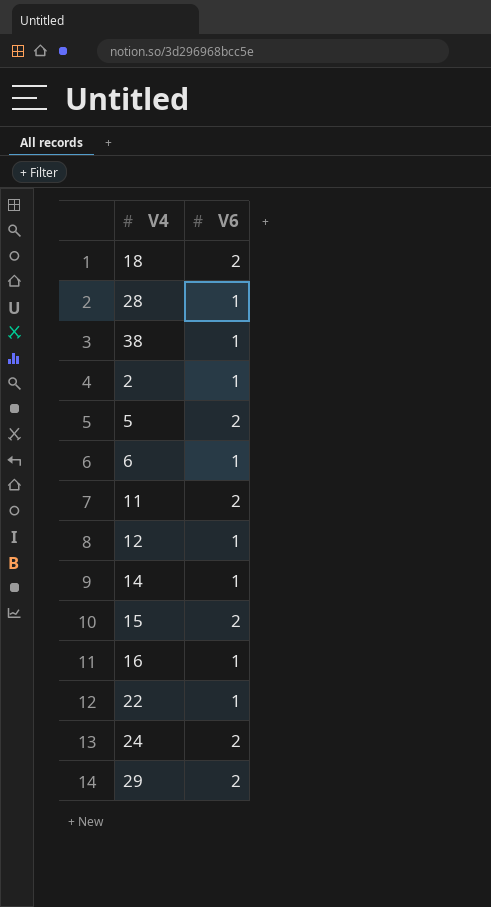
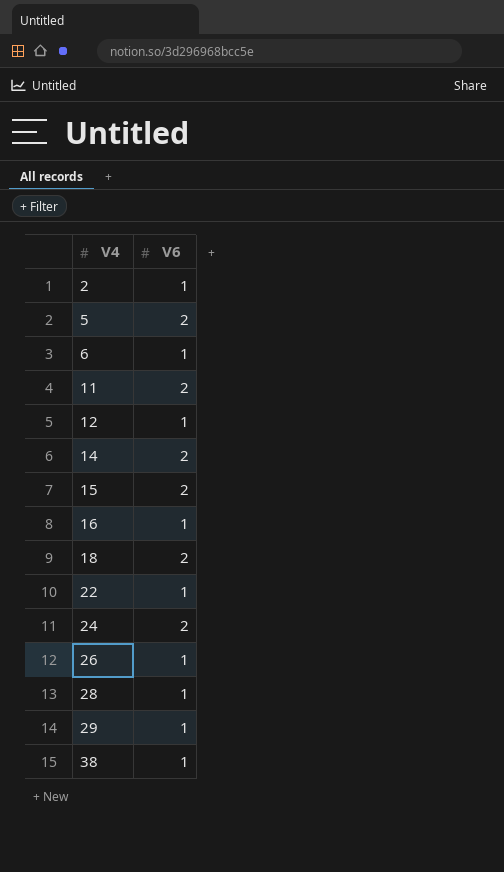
row order: none -> V4 ascending
14 | V6: 1 -> 2
row 26: none -> 1
29 | V6: 2 -> 1

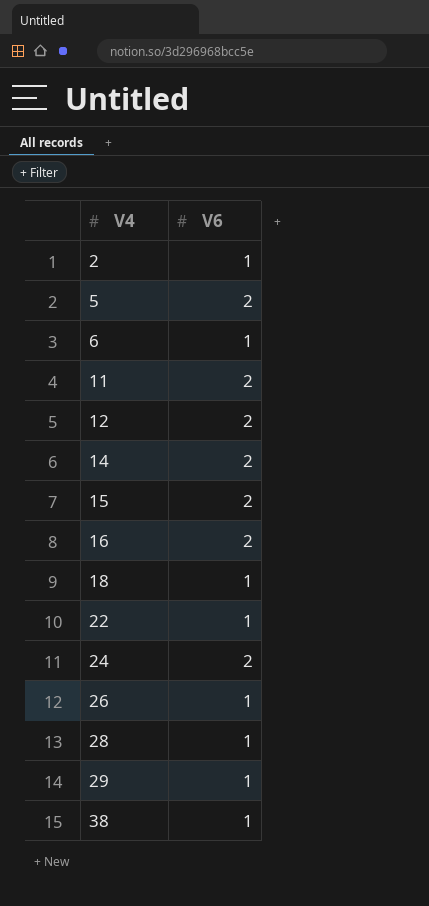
12 | V6: 1 -> 2
16 | V6: 1 -> 2
18 | V6: 2 -> 1

